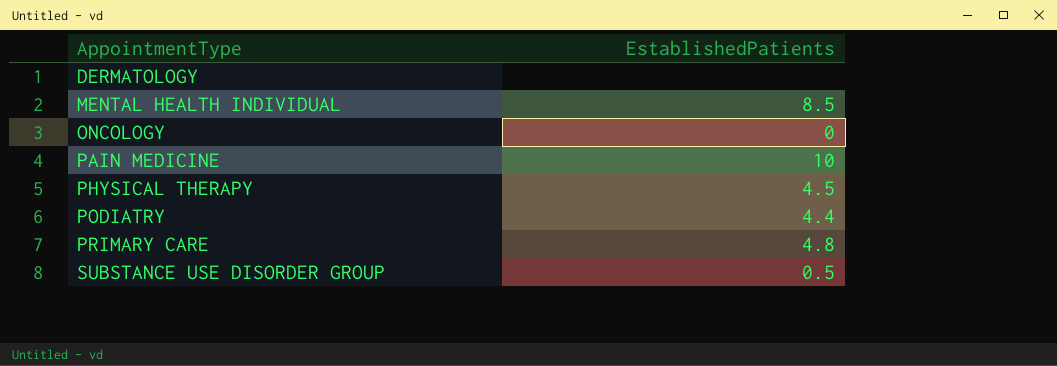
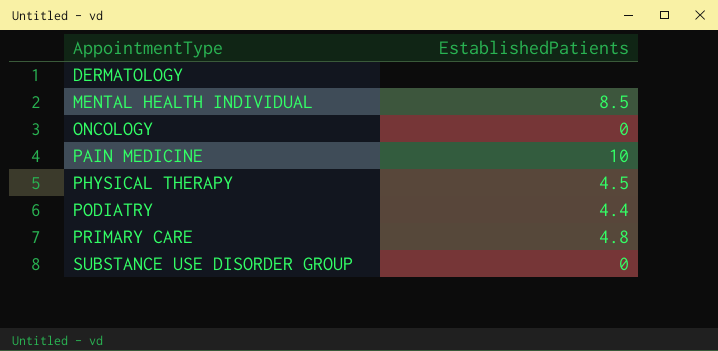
SUBSTANCE USE DISORDER GROUP | EstablishedPatients: 0.5 -> 0

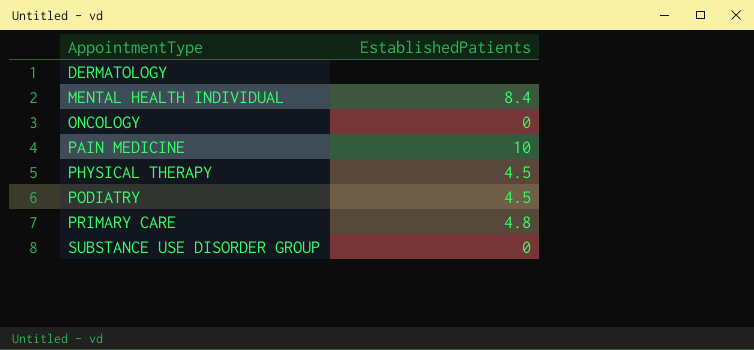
MENTAL HEALTH INDIVIDUAL | EstablishedPatients: 8.5 -> 8.4
PODIATRY | EstablishedPatients: 4.4 -> 4.5

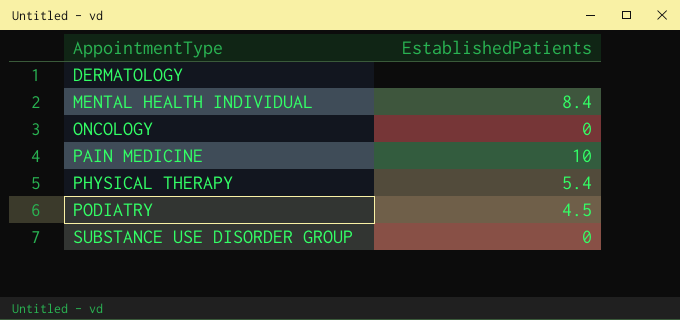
row PRIMARY CARE: 4.8 -> none
PHYSICAL THERAPY | EstablishedPatients: 4.5 -> 5.4

